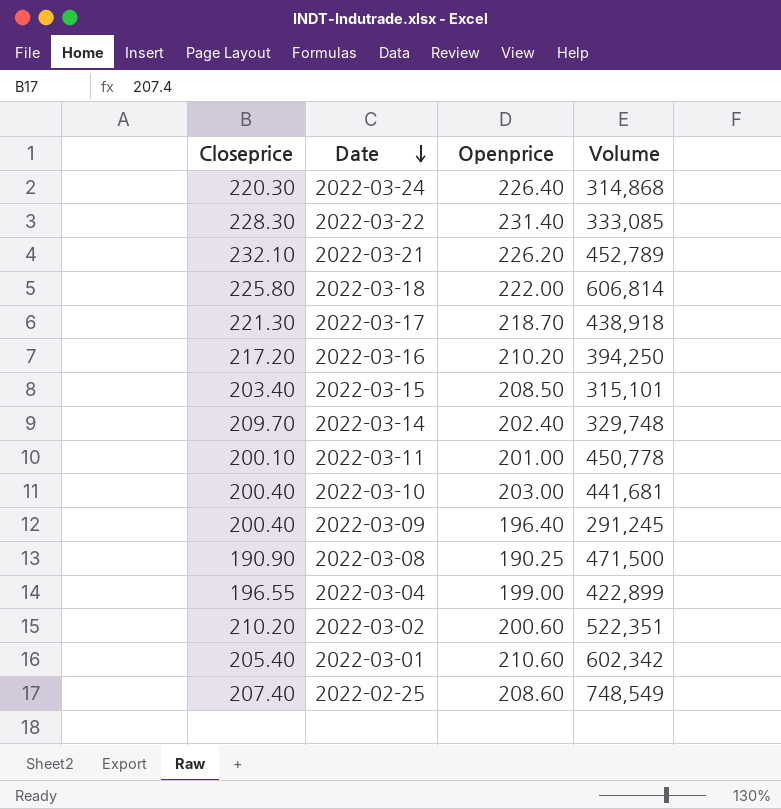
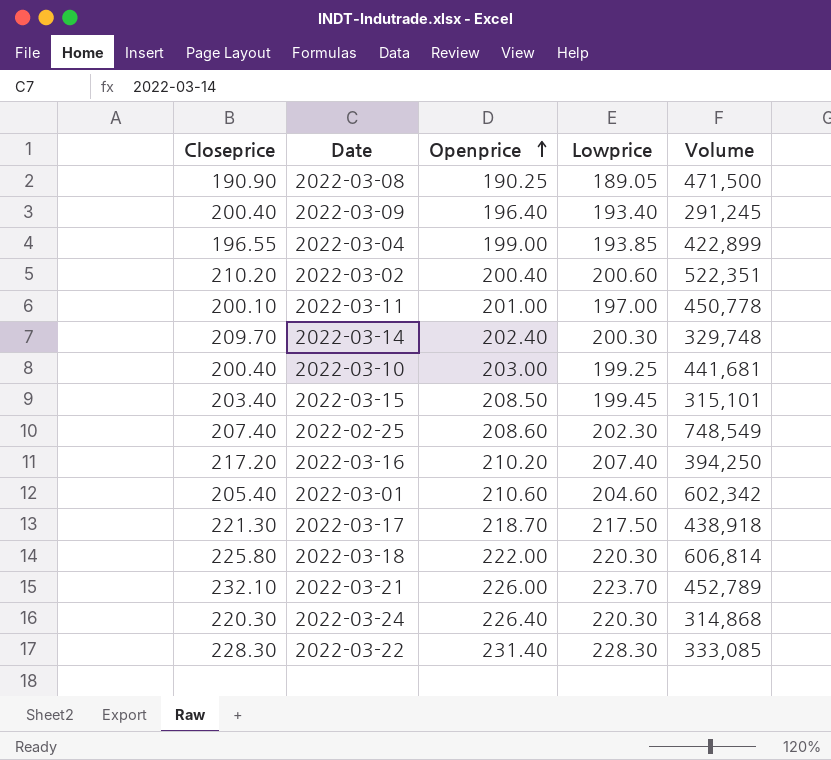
row order: Date descending -> Openprice ascending
column Lowprice | position: none -> 4
2022-03-02 | Openprice: 200.60 -> 200.40
2022-03-21 | Openprice: 226.20 -> 226.00

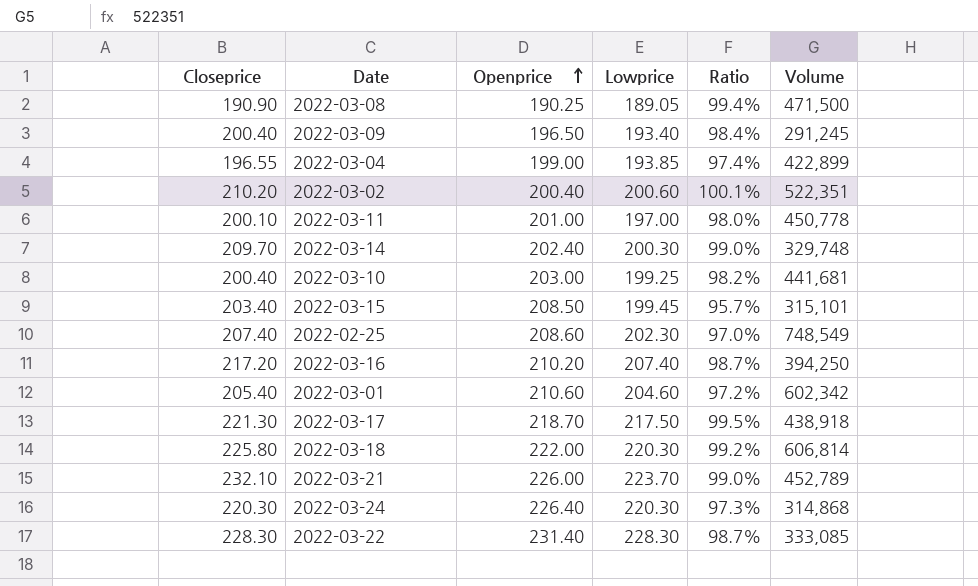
column Ratio | formula: none -> [Lowprice] / [Openprice]
2022-03-09 | Openprice: 196.40 -> 196.50

